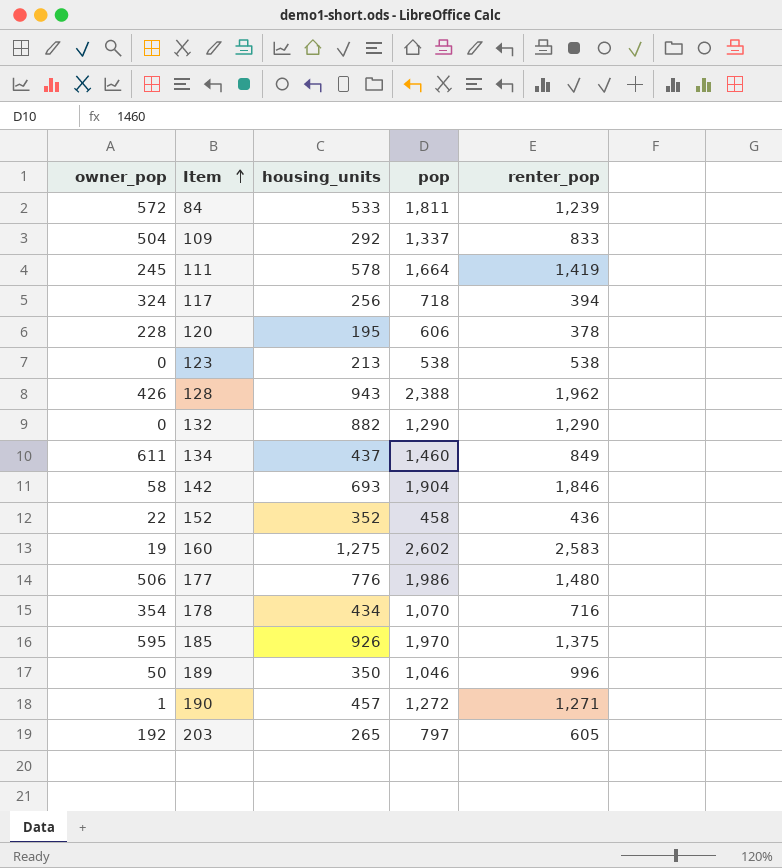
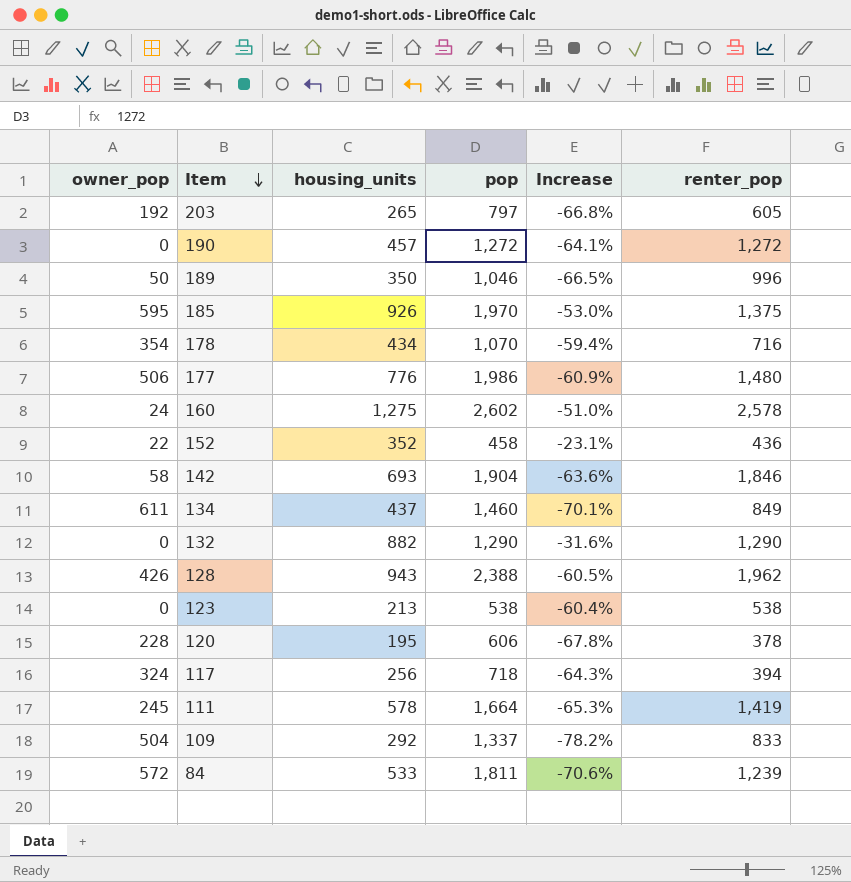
row order: Item ascending -> Item descending
column Increase | formula: none -> ([housing_units] - [pop]) / [pop]
190 | owner_pop: 1 -> 0
190 | renter_pop: 1,271 -> 1,272
160 | owner_pop: 19 -> 24
160 | renter_pop: 2,583 -> 2,578

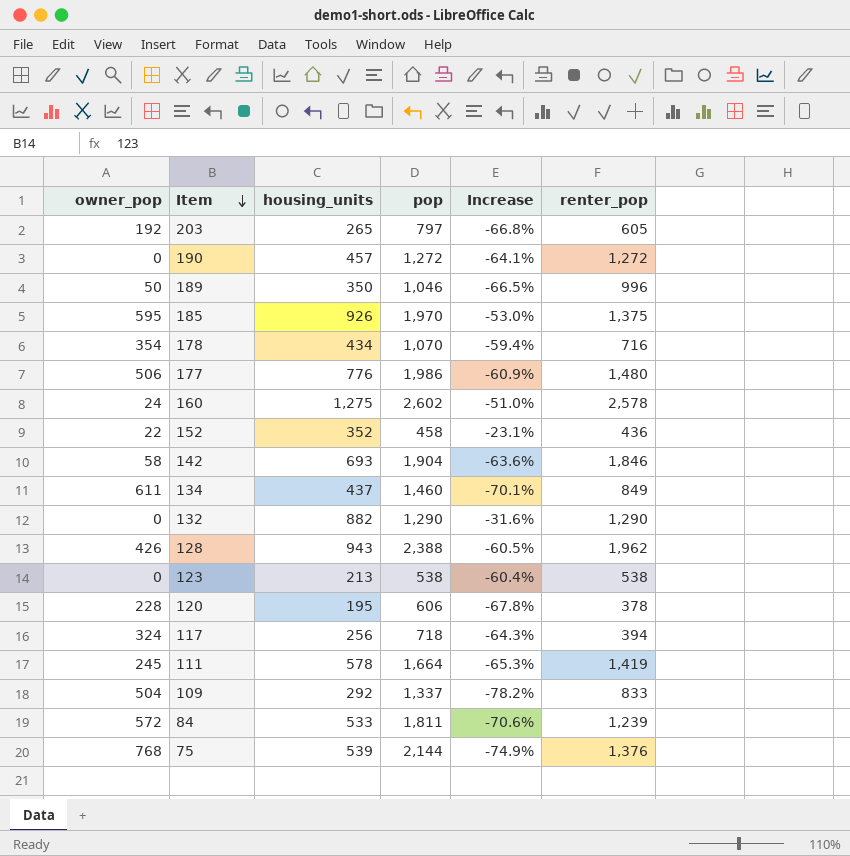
row 75: none -> 768 | 539 | 2,144 | -74.9% | 1,376

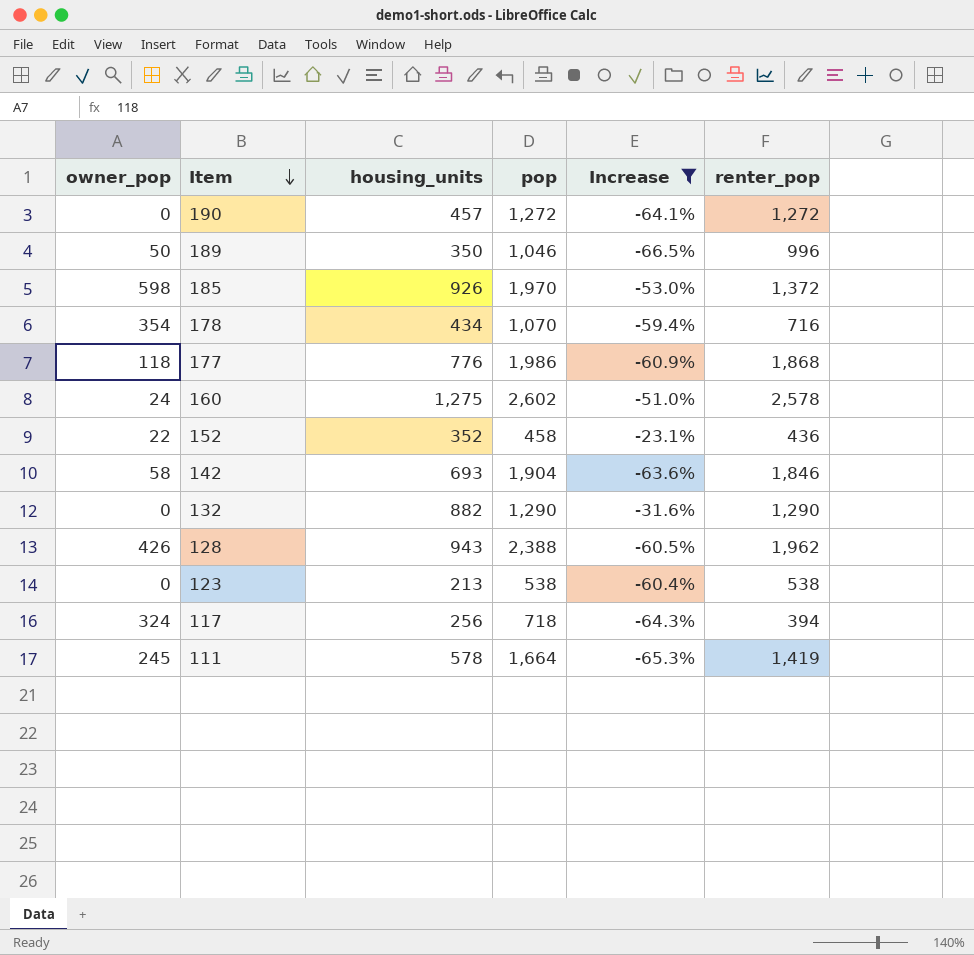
filter: none -> Increase >= -66.5%
185 | owner_pop: 595 -> 598
185 | renter_pop: 1,375 -> 1,372
177 | owner_pop: 506 -> 118
177 | renter_pop: 1,480 -> 1,868

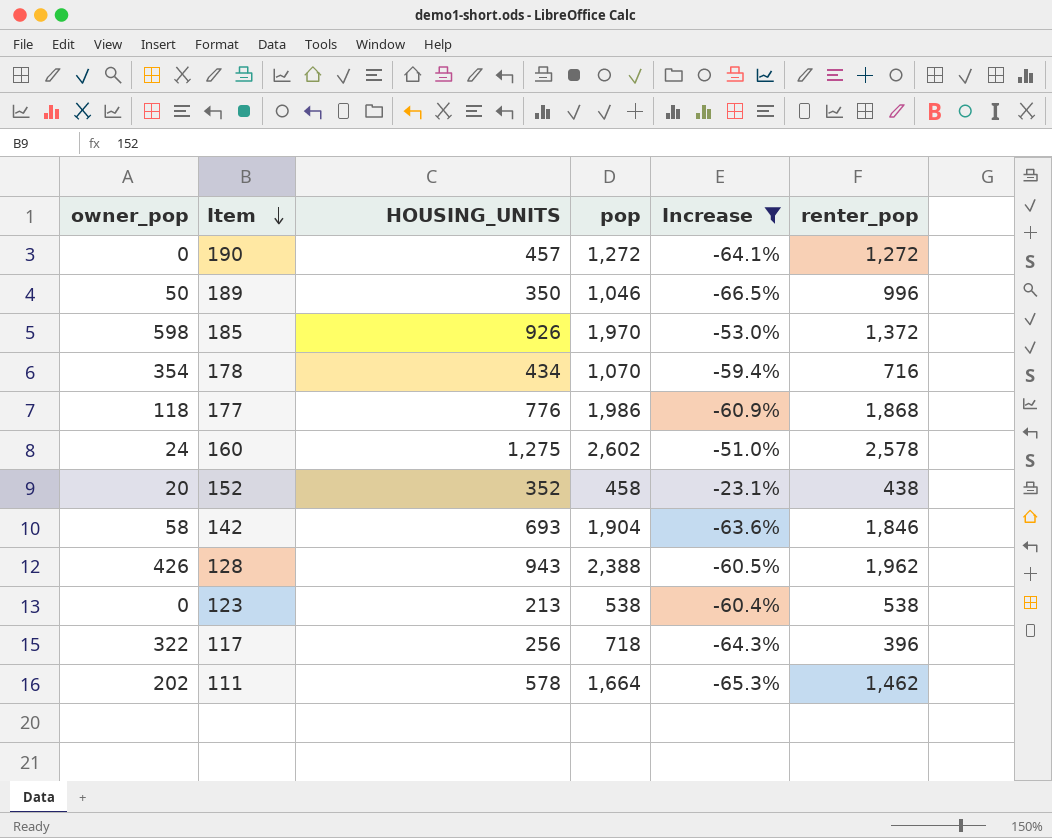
column name: housing_units -> HOUSING_UNITS
row 132: 0 | 882 | 1,290 | -31.6% | 1,290 -> none
152 | owner_pop: 22 -> 20
152 | renter_pop: 436 -> 438
117 | owner_pop: 324 -> 322
117 | renter_pop: 394 -> 396
111 | owner_pop: 245 -> 202
111 | renter_pop: 1,419 -> 1,462

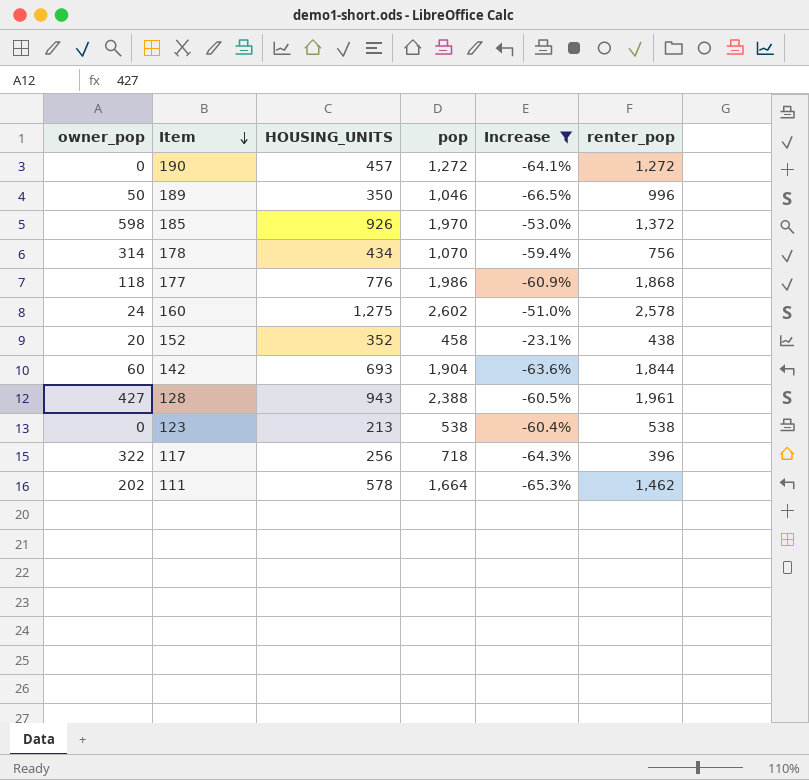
178 | owner_pop: 354 -> 314
178 | renter_pop: 716 -> 756
142 | owner_pop: 58 -> 60
142 | renter_pop: 1,846 -> 1,844
128 | owner_pop: 426 -> 427
128 | renter_pop: 1,962 -> 1,961

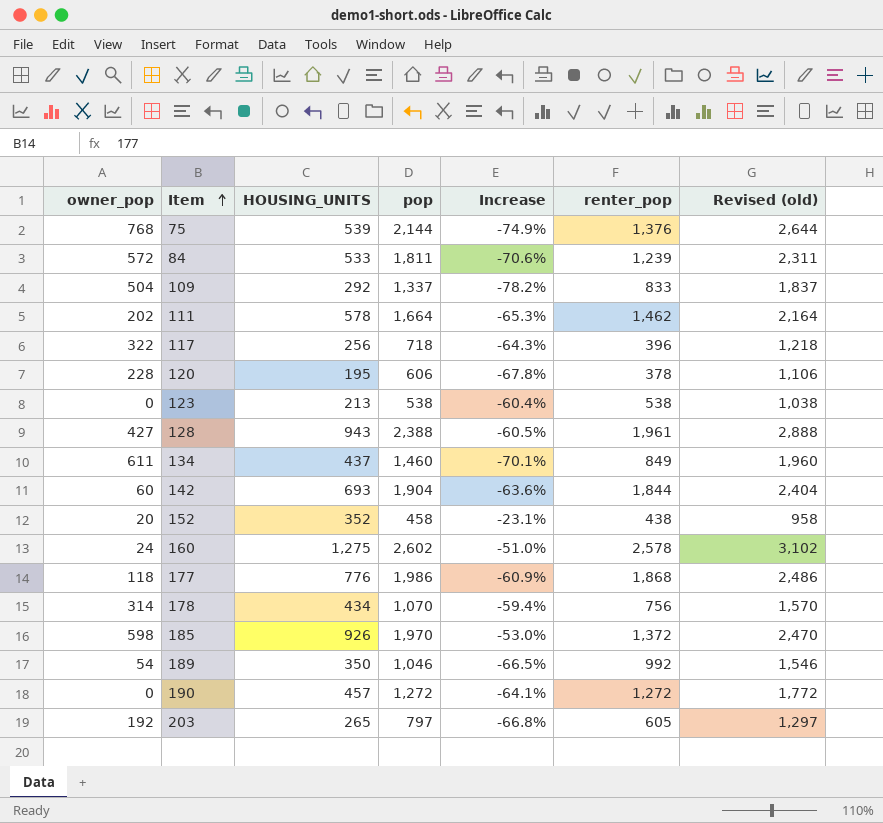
filter: Increase >= -66.5% -> none
row order: Item descending -> Item ascending
column Revised (old) | formula: none -> [pop] + 500
189 | owner_pop: 50 -> 54
189 | renter_pop: 996 -> 992

